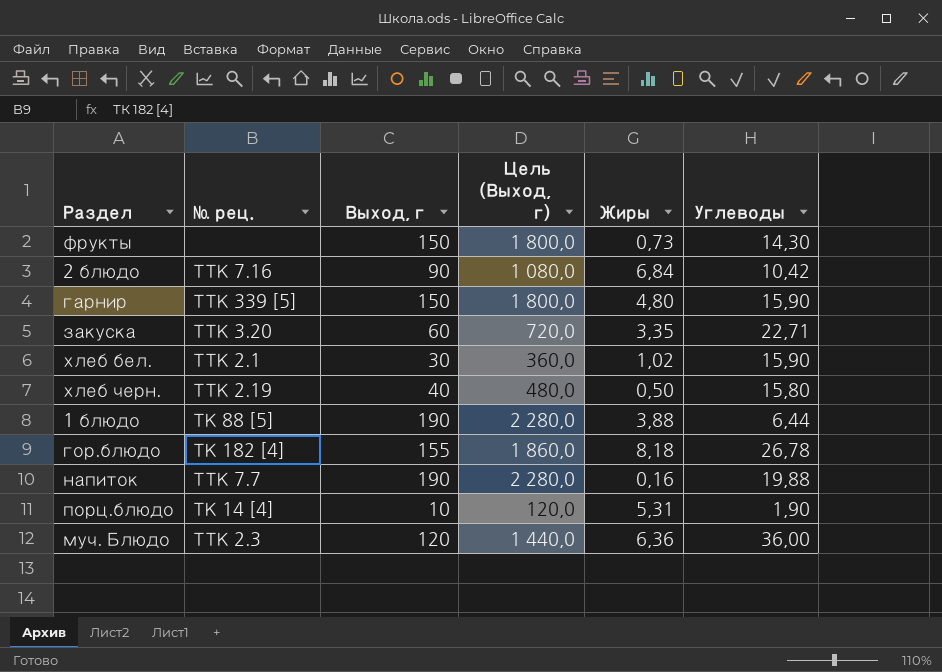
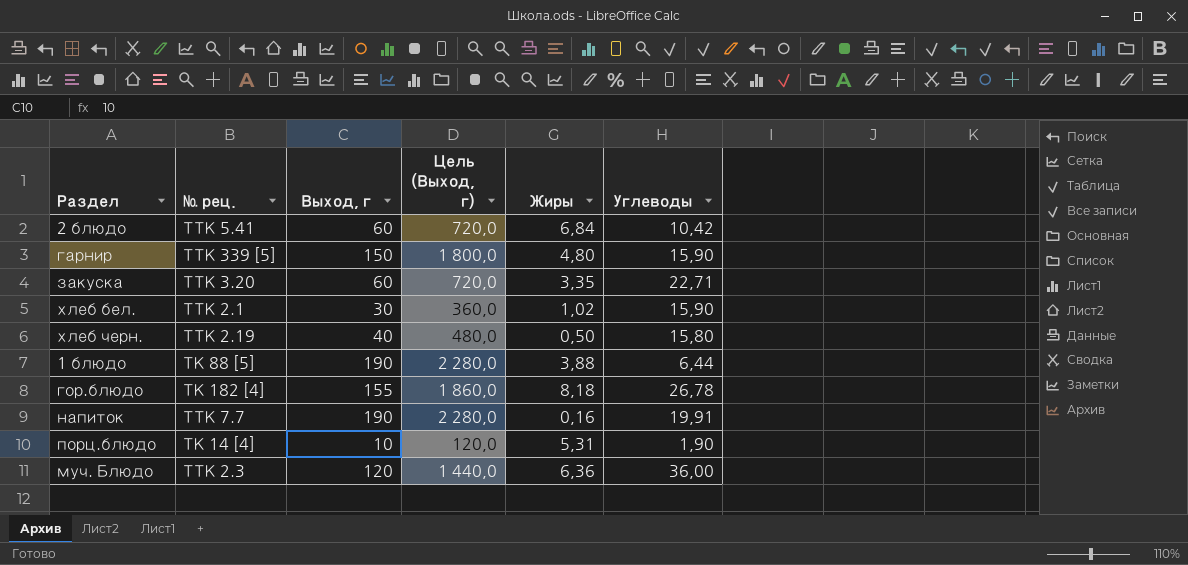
row фрукты: none | 150 | 1 800,0 | 0,73 | 14,30 -> none
2 блюдо | № рец.: ТТК 7.16 -> ТТК 5.41
2 блюдо | Выход, г: 90 -> 60
2 блюдо | Цель (Выход, г): 1 080,0 -> 720,0
напиток | Углеводы: 19,88 -> 19,91

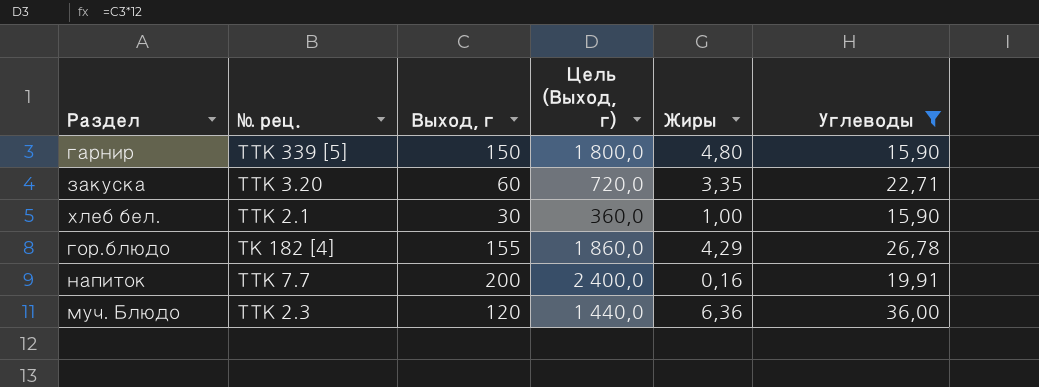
filter: none -> Углеводы >= 15,90
хлеб бел. | Жиры: 1,02 -> 1,00
гор.блюдо | Жиры: 8,18 -> 4,29
напиток | Выход, г: 190 -> 200
напиток | Цель (Выход, г): 2 280,0 -> 2 400,0

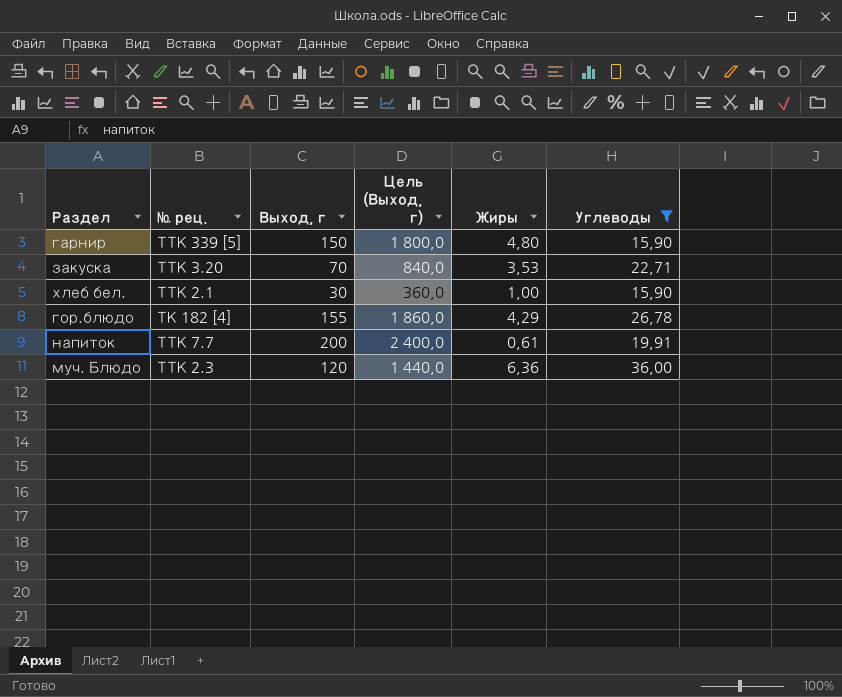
закуска | Выход, г: 60 -> 70
закуска | Цель (Выход, г): 720,0 -> 840,0
закуска | Жиры: 3,35 -> 3,53
напиток | Жиры: 0,16 -> 0,61

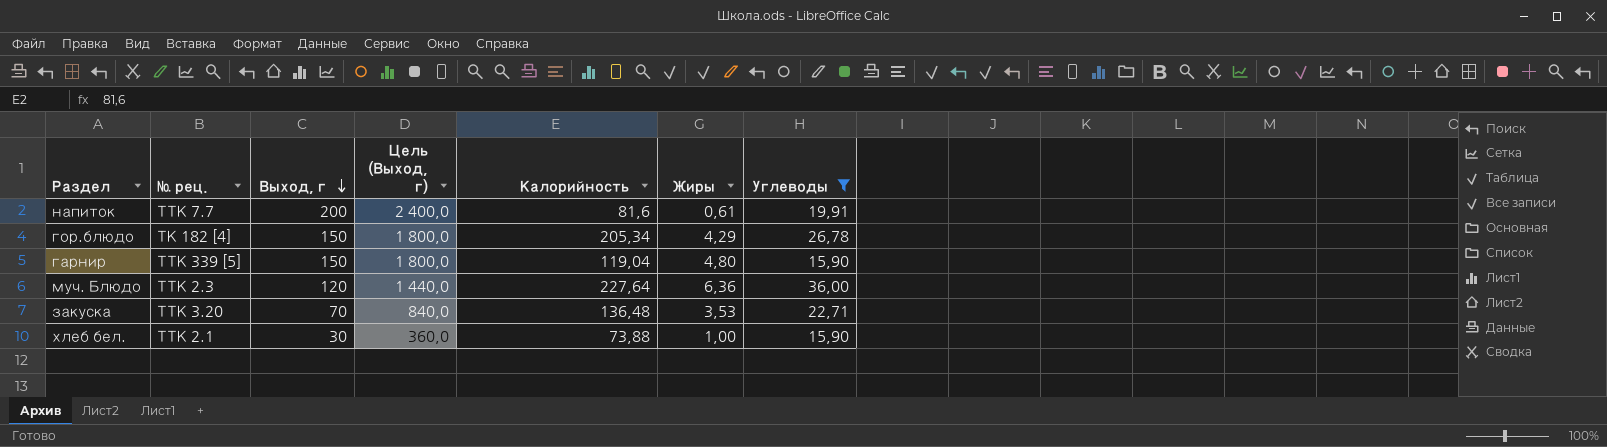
row order: none -> Выход, г descending
column Калорийность | position: none -> 5
гор.блюдо | Выход, г: 155 -> 150
гор.блюдо | Цель (Выход, г): 1 860,0 -> 1 800,0

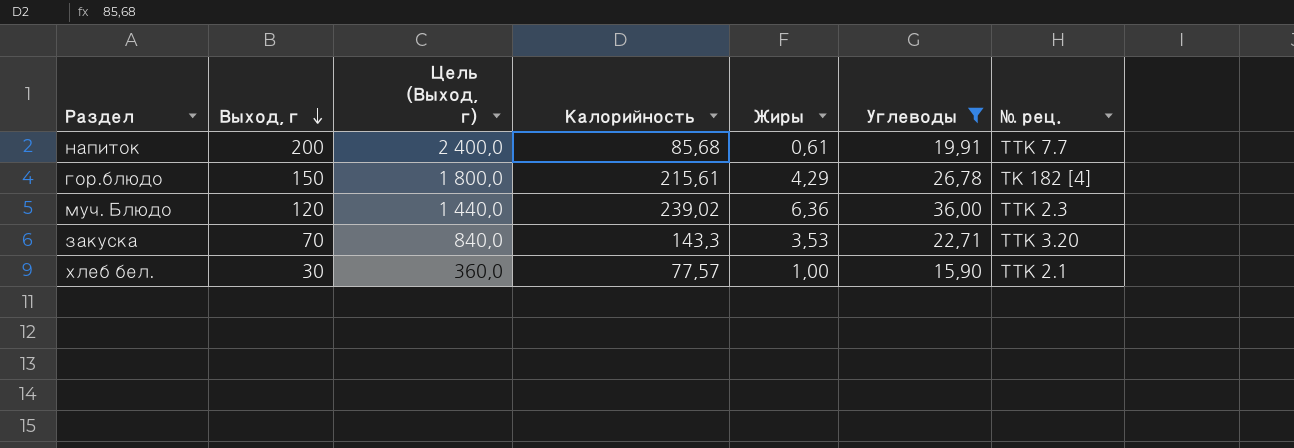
column № рец. | position: 2 -> 7
row гарнир: ТТК 339 [5] | 150 | 1 800,0 | 119,04 | 4,80 | 15,90 -> none
напиток | Калорийность: 81,6 -> 85,68
гор.блюдо | Калорийность: 205,34 -> 215,61
муч. Блюдо | Калорийность: 227,64 -> 239,02
закуска | Калорийность: 136,48 -> 143,3
хлеб бел. | Калорийность: 73,88 -> 77,57

